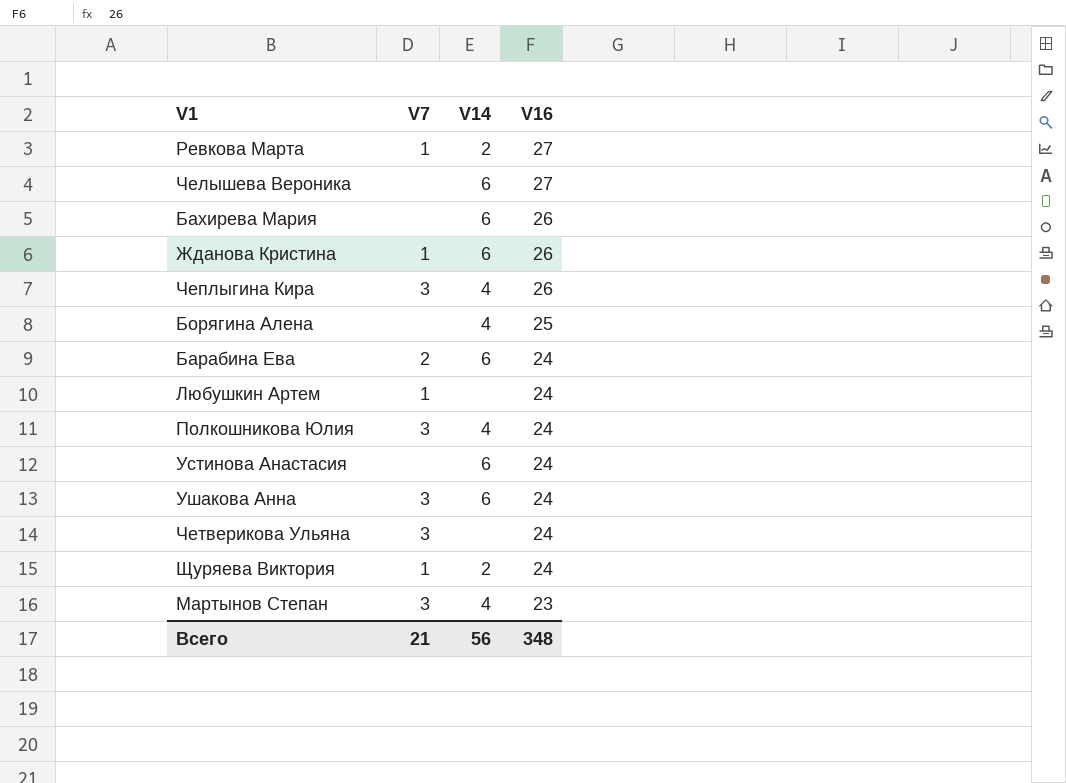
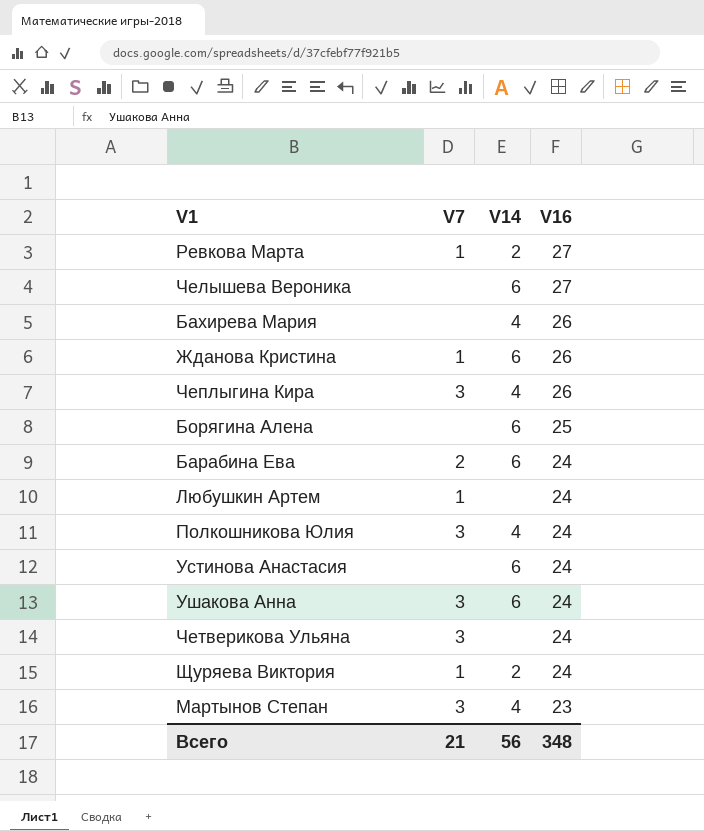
Бахирева Мария | V14: 6 -> 4
Борягина Алена | V14: 4 -> 6

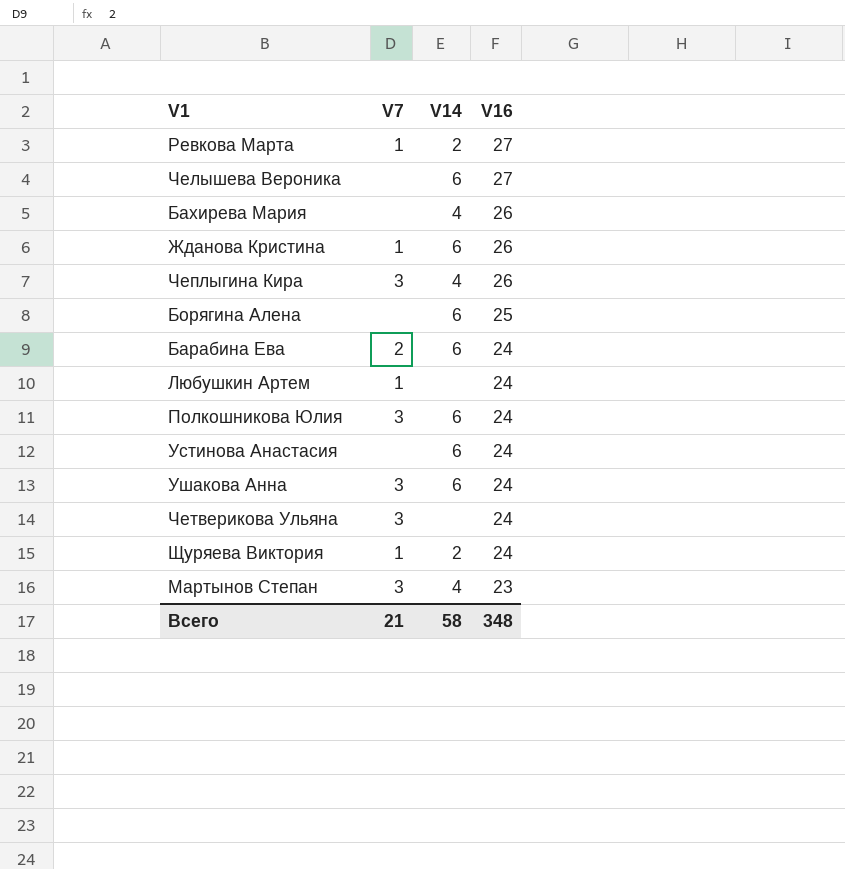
Полкошникова Юлия | V14: 4 -> 6
Всего | V14: 56 -> 58

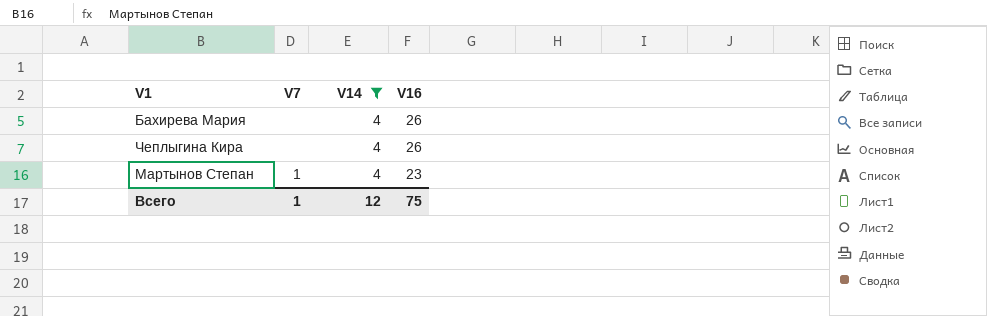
filter: none -> V14 = 4
Чеплыгина Кира | V7: 3 -> none
Мартынов Степан | V7: 3 -> 1
Всего | V7: 21 -> 1
Всего | V14: 58 -> 12
Всего | V16: 348 -> 75

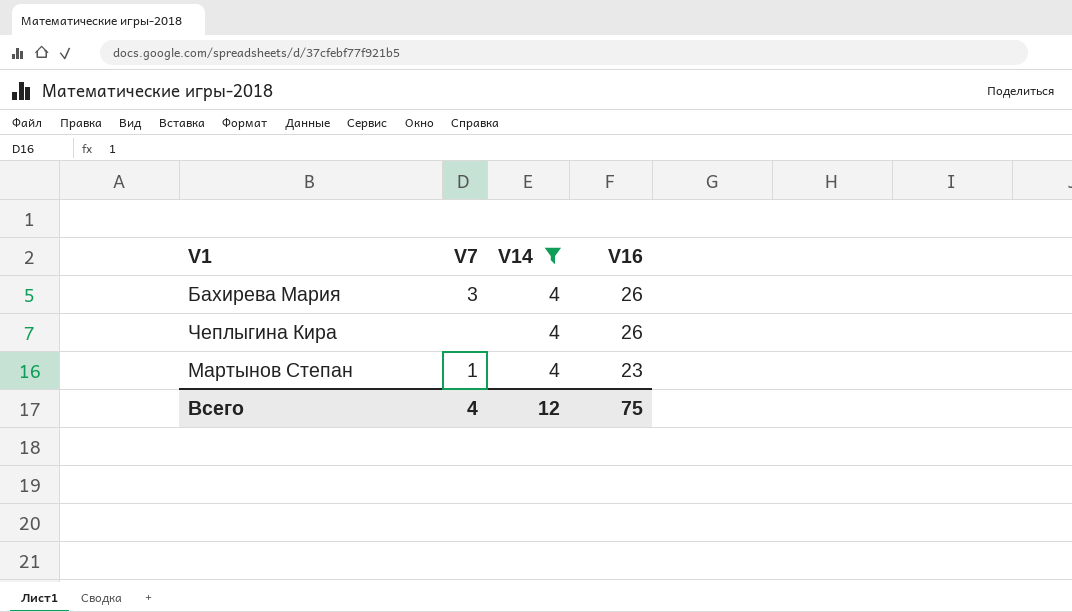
Бахирева Мария | V7: none -> 3
Всего | V7: 1 -> 4

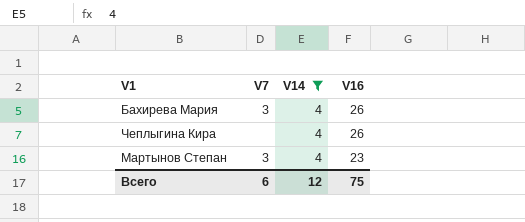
Мартынов Степан | V7: 1 -> 3
Всего | V7: 4 -> 6

